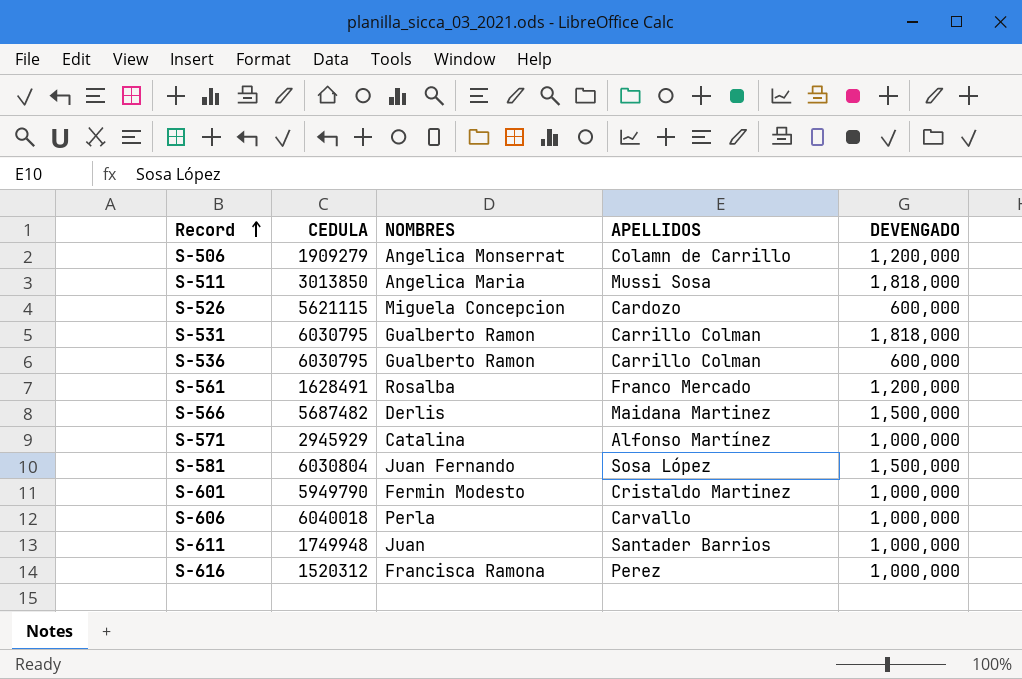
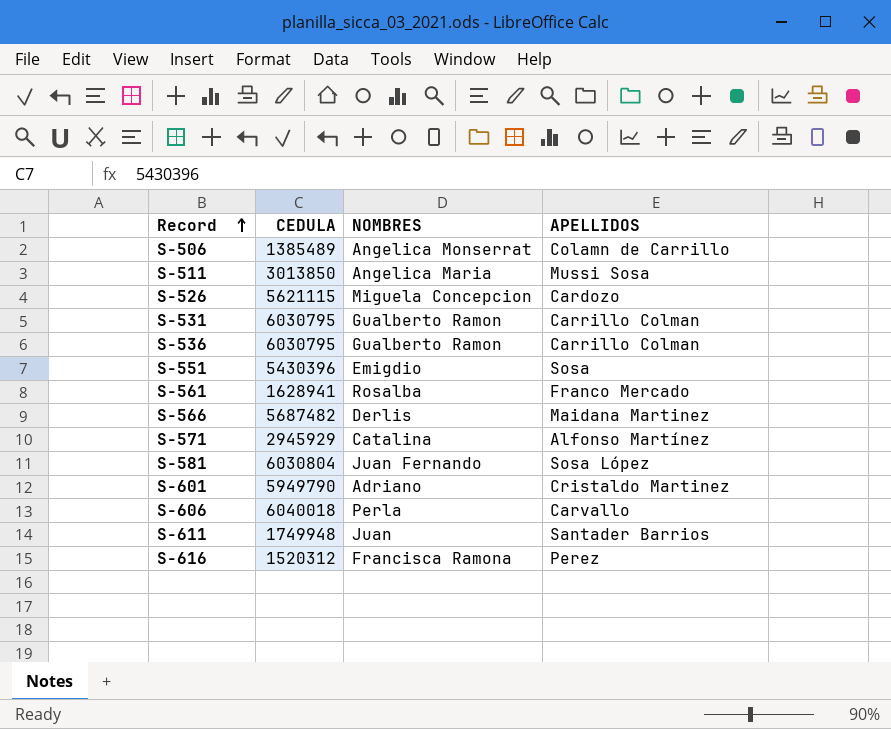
column DEVENGADO | position: 5 -> none
S-506 | CEDULA: 1909279 -> 1385489
row S-551: none -> 5430396 | Emigdio | Sosa
S-561 | CEDULA: 1628491 -> 1628941
S-601 | NOMBRES: Fermin Modesto -> Adriano

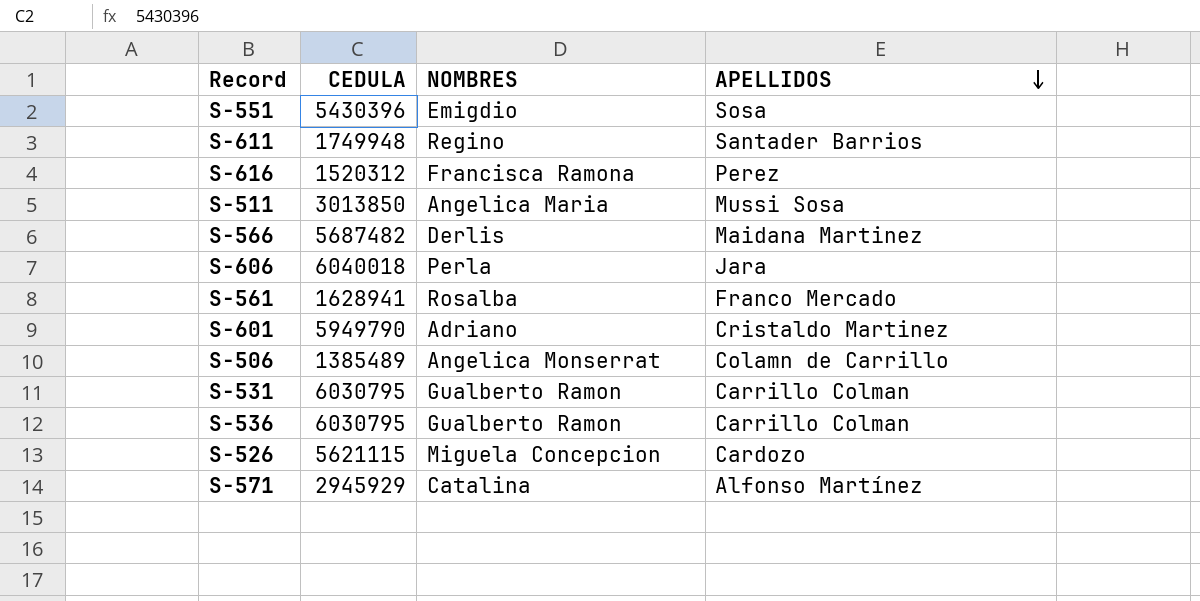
row order: Record ascending -> APELLIDOS descending
row S-581: 6030804 | Juan Fernando | Sosa López -> none
S-611 | NOMBRES: Juan -> Regino
S-606 | APELLIDOS: Carvallo -> Jara

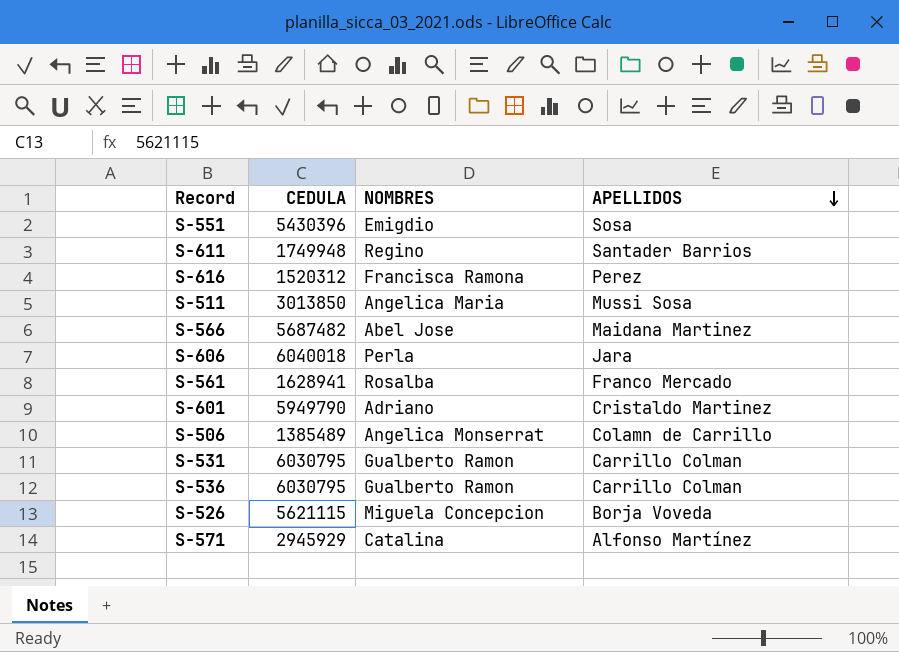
S-566 | NOMBRES: Derlis -> Abel Jose
S-526 | APELLIDOS: Cardozo -> Borja Voveda

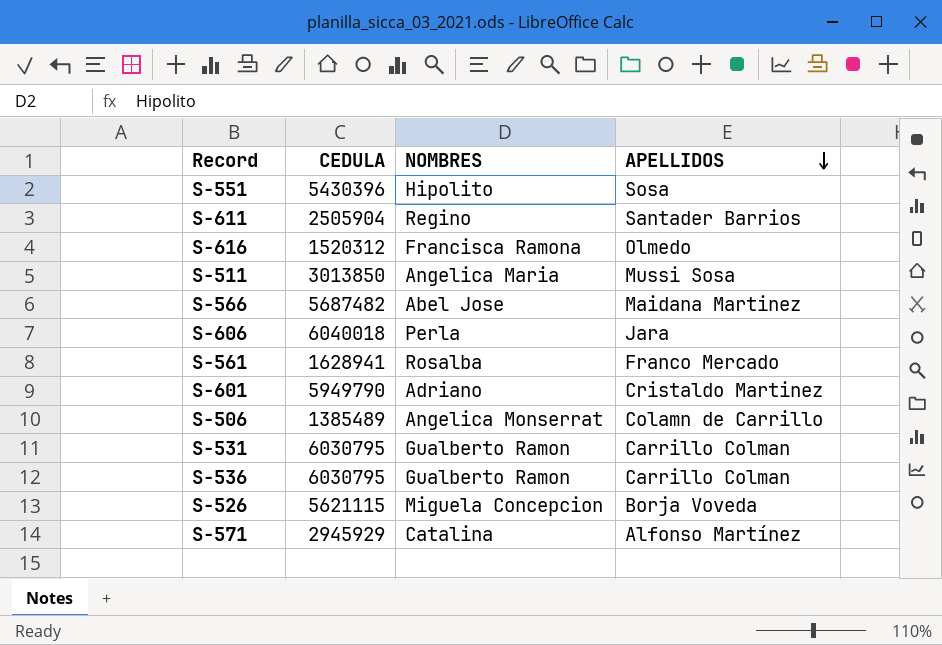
S-551 | NOMBRES: Emigdio -> Hipolito
S-611 | CEDULA: 1749948 -> 2505904
S-616 | APELLIDOS: Perez -> Olmedo

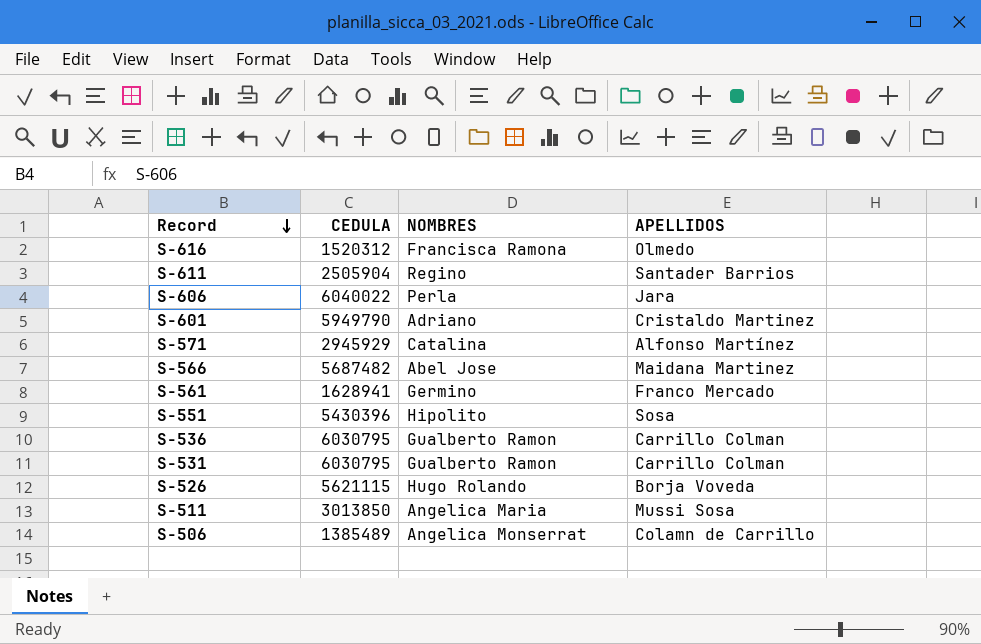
row order: APELLIDOS descending -> Record descending
S-606 | CEDULA: 6040018 -> 6040022
S-561 | NOMBRES: Rosalba -> Germino
S-526 | NOMBRES: Miguela Concepcion -> Hugo Rolando

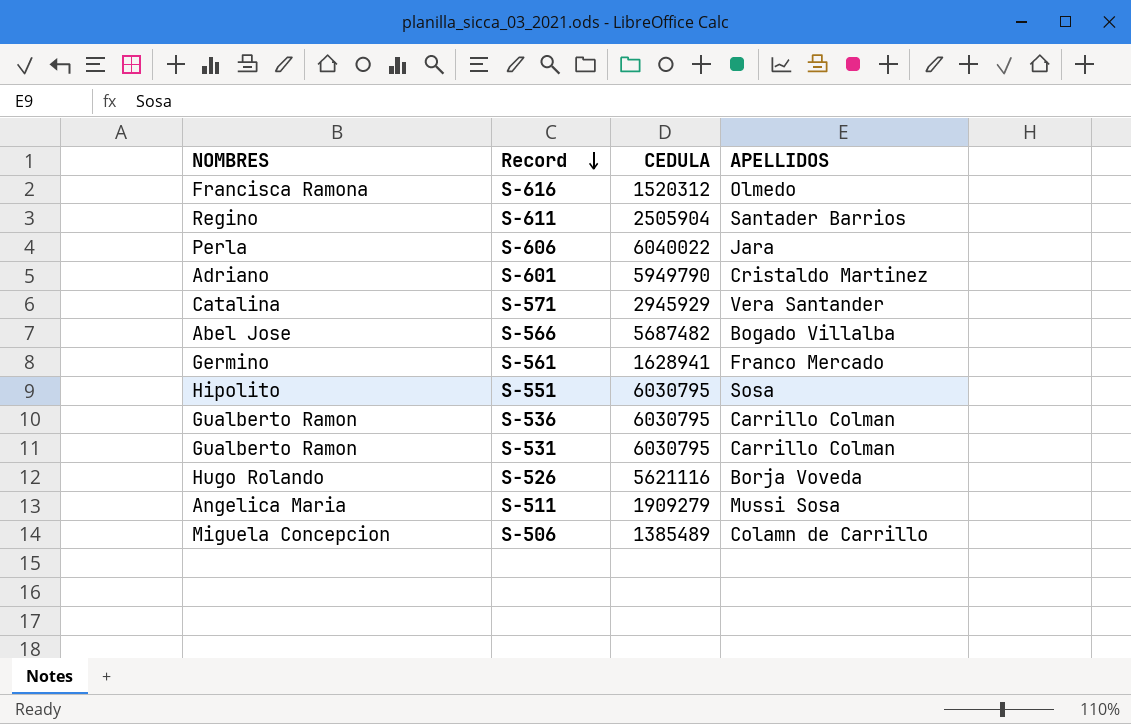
column NOMBRES | position: 3 -> 1
S-571 | APELLIDOS: Alfonso Martínez -> Vera Santander
S-566 | APELLIDOS: Maidana Martinez -> Bogado Villalba
S-551 | CEDULA: 5430396 -> 6030795
S-526 | CEDULA: 5621115 -> 5621116
S-511 | CEDULA: 3013850 -> 1909279
S-506 | NOMBRES: Angelica Monserrat -> Miguela Concepcion

